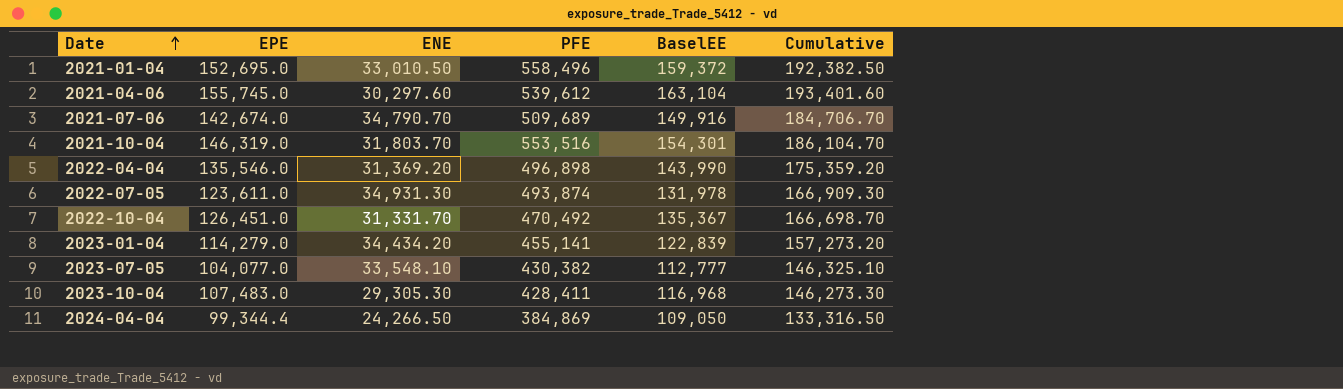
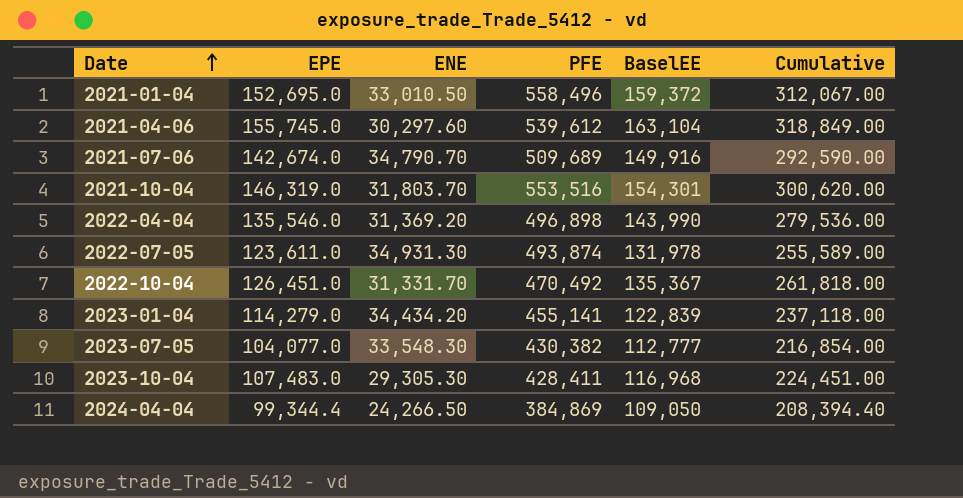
column Cumulative | formula: [ENE] + [BaselEE] -> [EPE] + [BaselEE]
2023-07-05 | ENE: 33,548.10 -> 33,548.30

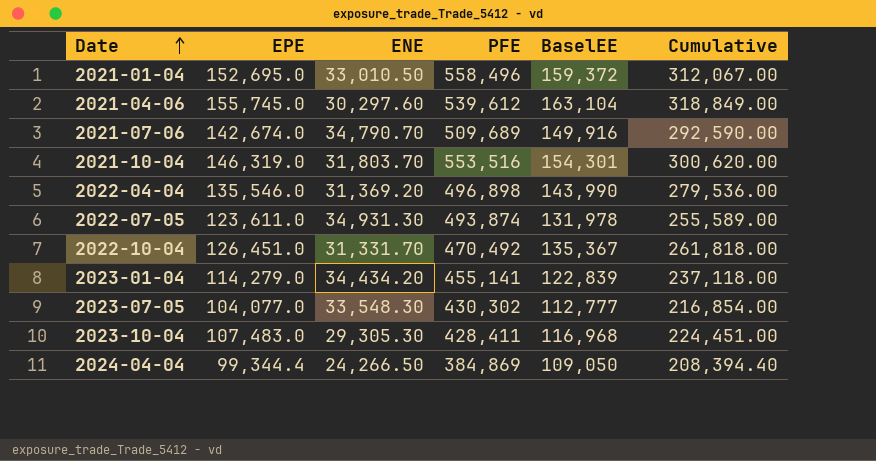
2023-07-05 | PFE: 430,382 -> 430,302

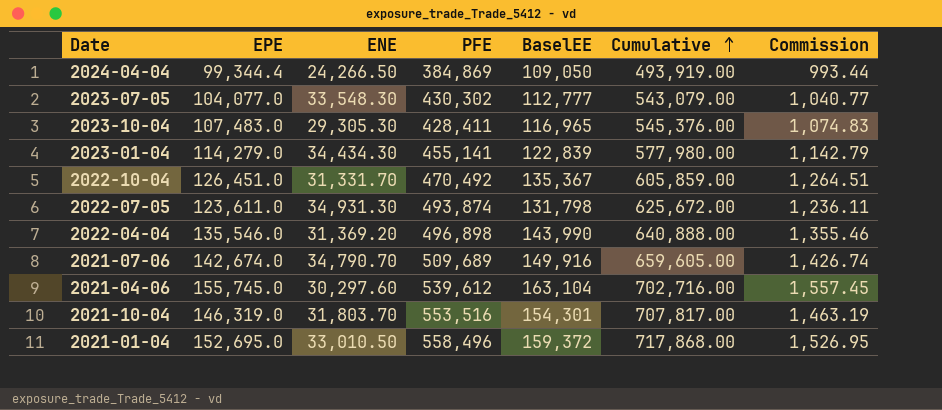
row order: Date ascending -> Cumulative ascending
column Cumulative | formula: [EPE] + [BaselEE] -> [PFE] + [BaselEE]
column Commission | formula: none -> [EPE] * 0.01
2023-10-04 | BaselEE: 116,968 -> 116,965
2023-01-04 | ENE: 34,434.20 -> 34,434.30
2022-07-05 | BaselEE: 131,978 -> 131,798

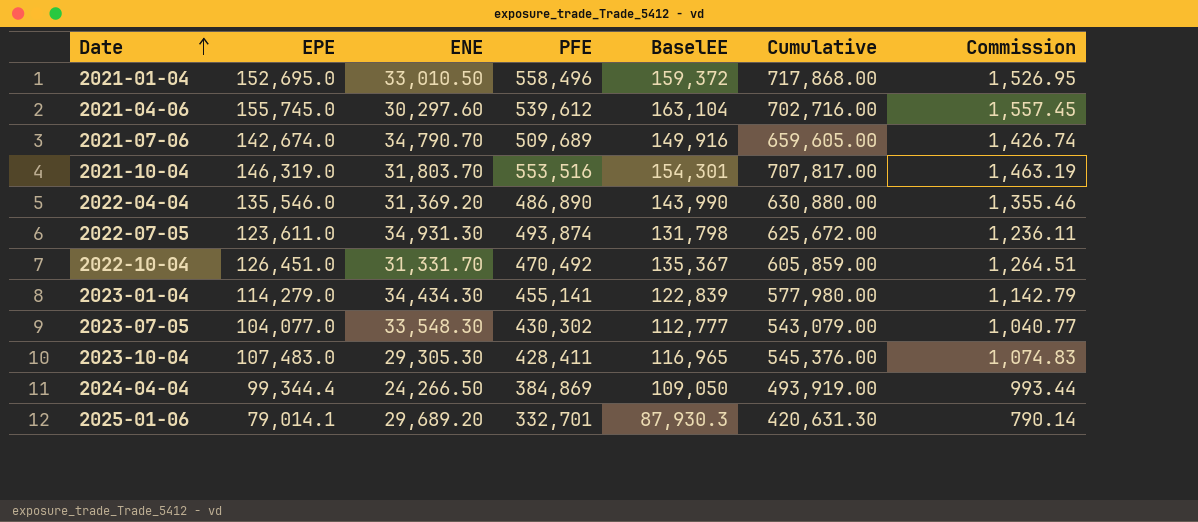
row order: Cumulative ascending -> Date ascending
2022-04-04 | PFE: 496,898 -> 486,890
2022-04-04 | Cumulative: 640,888.00 -> 630,880.00
row 2025-01-06: none -> 79,014.1 | 29,689.20 | 332,701 | 87,930.3 | 420,631.30 | 790.14

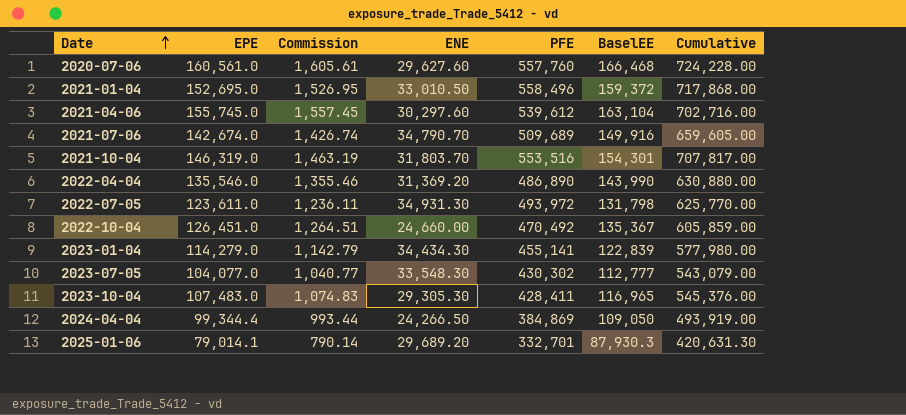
column Commission | position: 7 -> 3
row 2020-07-06: none -> 160,561.0 | 1,605.61 | 29,627.60 | 557,760 | 166,468 | 724,228.00
2022-07-05 | PFE: 493,874 -> 493,972
2022-07-05 | Cumulative: 625,672.00 -> 625,770.00
2022-10-04 | ENE: 31,331.70 -> 24,660.00

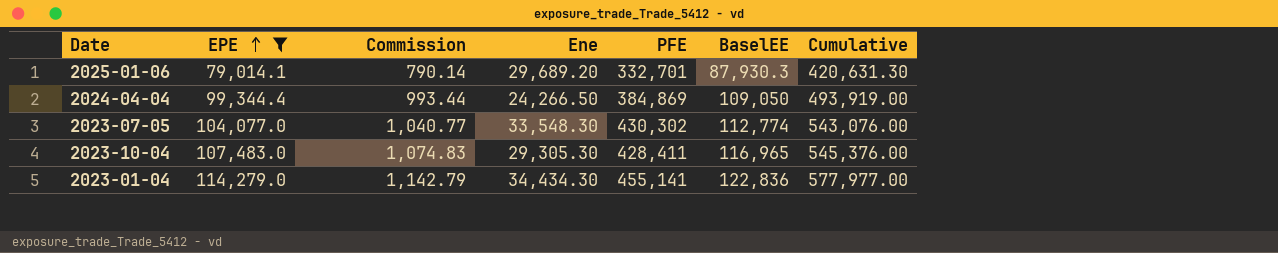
filter: none -> EPE <= 114,279.0
row order: Date ascending -> EPE ascending
column name: ENE -> Ene
2023-07-05 | BaselEE: 112,777 -> 112,774
2023-07-05 | Cumulative: 543,079.00 -> 543,076.00
2023-01-04 | BaselEE: 122,839 -> 122,836
2023-01-04 | Cumulative: 577,980.00 -> 577,977.00

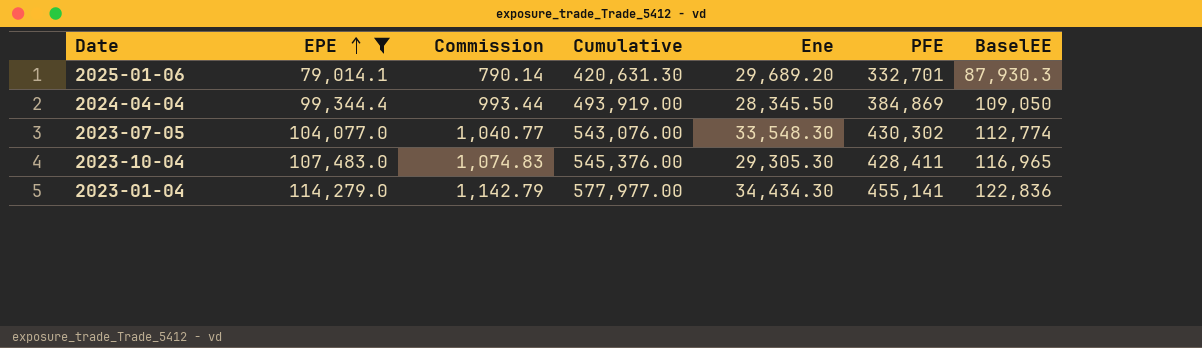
column Cumulative | position: 7 -> 4
2024-04-04 | Ene: 24,266.50 -> 28,345.50

